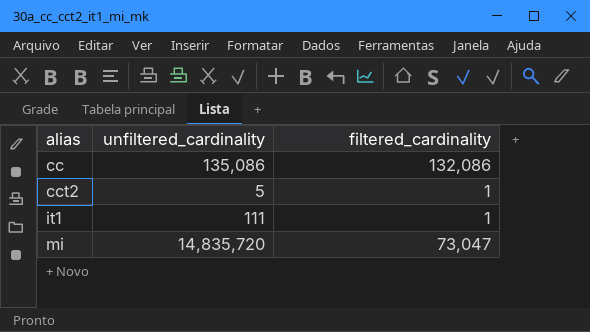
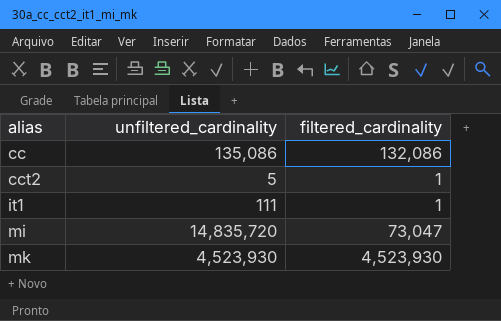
row mk: none -> 4,523,930 | 4,523,930

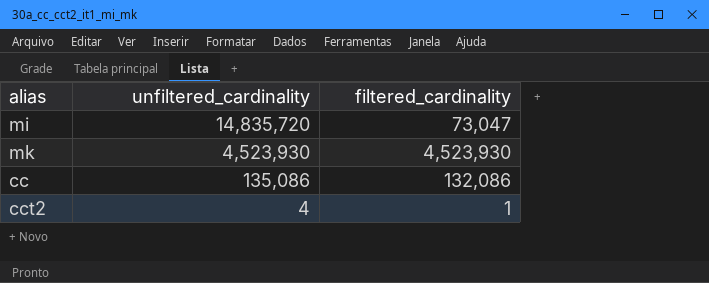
row order: alias ascending -> unfiltered_cardinality descending
row it1: 111 | 1 -> none
cct2 | unfiltered_cardinality: 5 -> 4

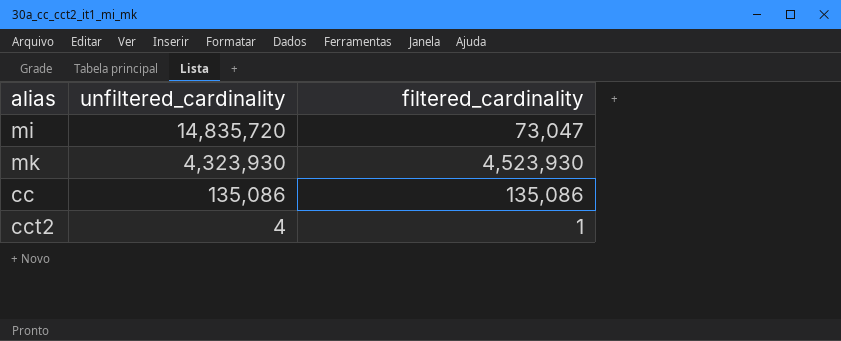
mk | unfiltered_cardinality: 4,523,930 -> 4,323,930
cc | filtered_cardinality: 132,086 -> 135,086

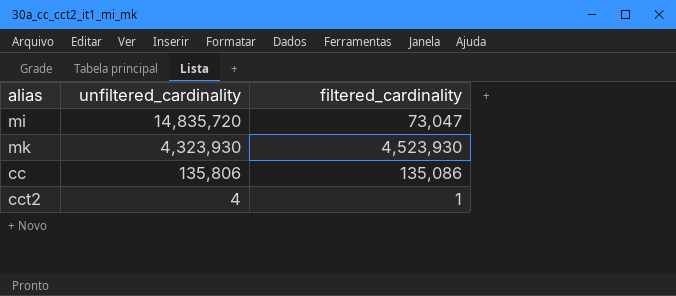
cc | unfiltered_cardinality: 135,086 -> 135,806

